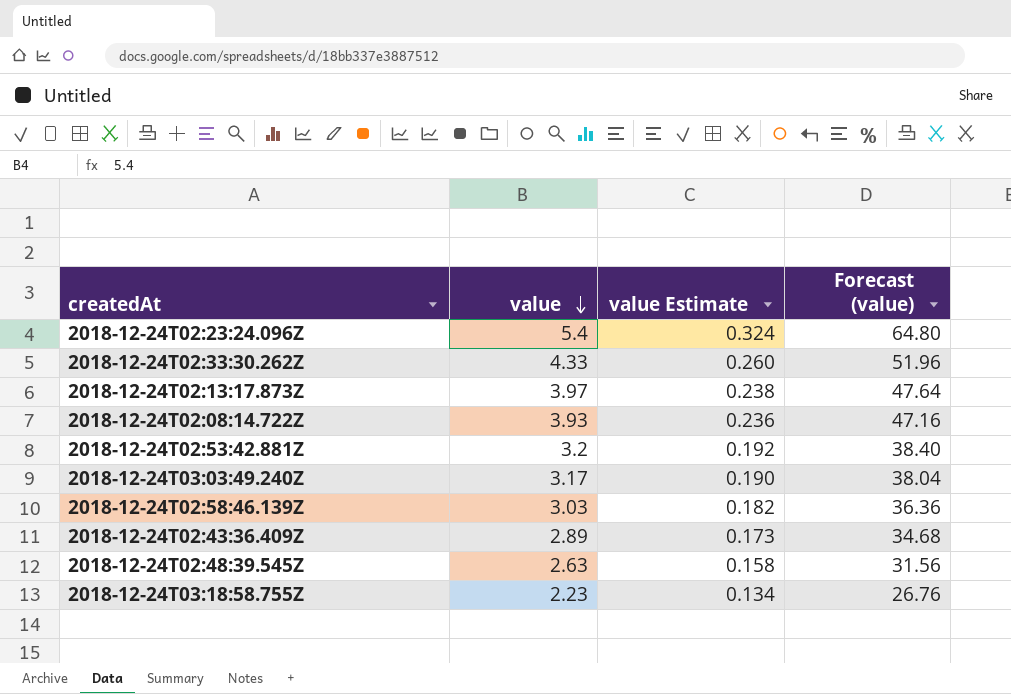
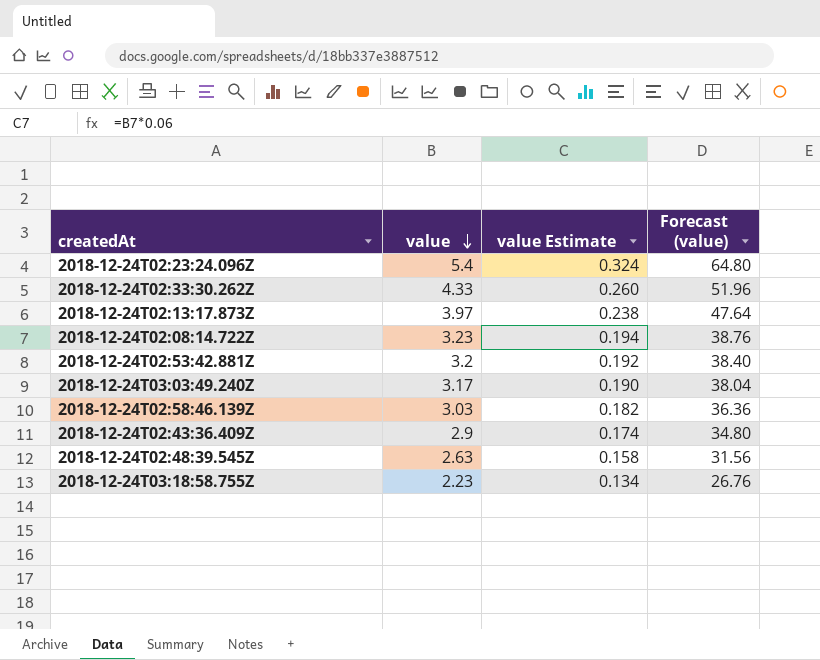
2018-12-24T02:08:14.722Z | value: 3.93 -> 3.23
2018-12-24T02:08:14.722Z | value Estimate: 0.236 -> 0.194
2018-12-24T02:08:14.722Z | Forecast (value): 47.16 -> 38.76
2018-12-24T02:43:36.409Z | value: 2.89 -> 2.9
2018-12-24T02:43:36.409Z | value Estimate: 0.173 -> 0.174
2018-12-24T02:43:36.409Z | Forecast (value): 34.68 -> 34.80

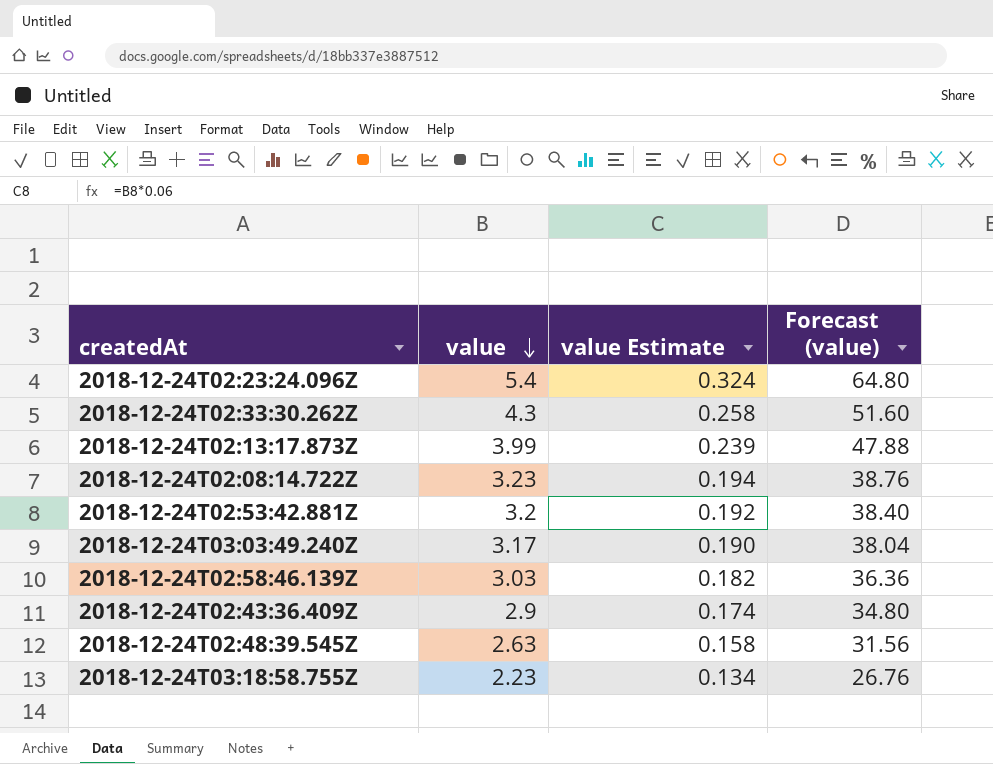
2018-12-24T02:33:30.262Z | value: 4.33 -> 4.3
2018-12-24T02:33:30.262Z | value Estimate: 0.260 -> 0.258
2018-12-24T02:33:30.262Z | Forecast (value): 51.96 -> 51.60
2018-12-24T02:13:17.873Z | value: 3.97 -> 3.99
2018-12-24T02:13:17.873Z | value Estimate: 0.238 -> 0.239
2018-12-24T02:13:17.873Z | Forecast (value): 47.64 -> 47.88

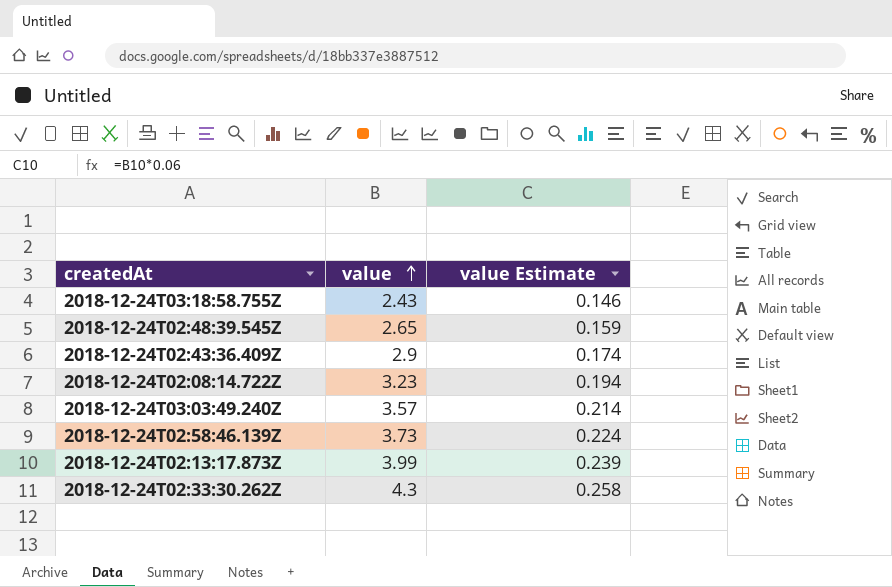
row order: value descending -> value ascending
column Forecast (value) | formula: [value] * 12 -> none
row 2018-12-24T02:23:24.096Z: 5.4 | 0.324 | 64.80 -> none
row 2018-12-24T02:53:42.881Z: 3.2 | 0.192 | 38.40 -> none
2018-12-24T03:18:58.755Z | value: 2.23 -> 2.43
2018-12-24T03:18:58.755Z | value Estimate: 0.134 -> 0.146
2018-12-24T02:48:39.545Z | value: 2.63 -> 2.65
2018-12-24T02:48:39.545Z | value Estimate: 0.158 -> 0.159
2018-12-24T03:03:49.240Z | value: 3.17 -> 3.57
2018-12-24T03:03:49.240Z | value Estimate: 0.190 -> 0.214
2018-12-24T02:58:46.139Z | value: 3.03 -> 3.73
2018-12-24T02:58:46.139Z | value Estimate: 0.182 -> 0.224

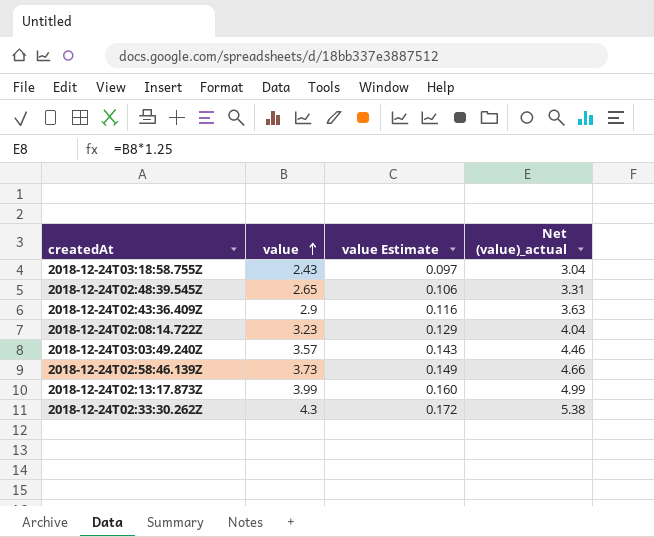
column value Estimate | formula: [value] * 0.06 -> [value] * 0.04
column Net (value)_actual | formula: none -> [value] * 1.25

